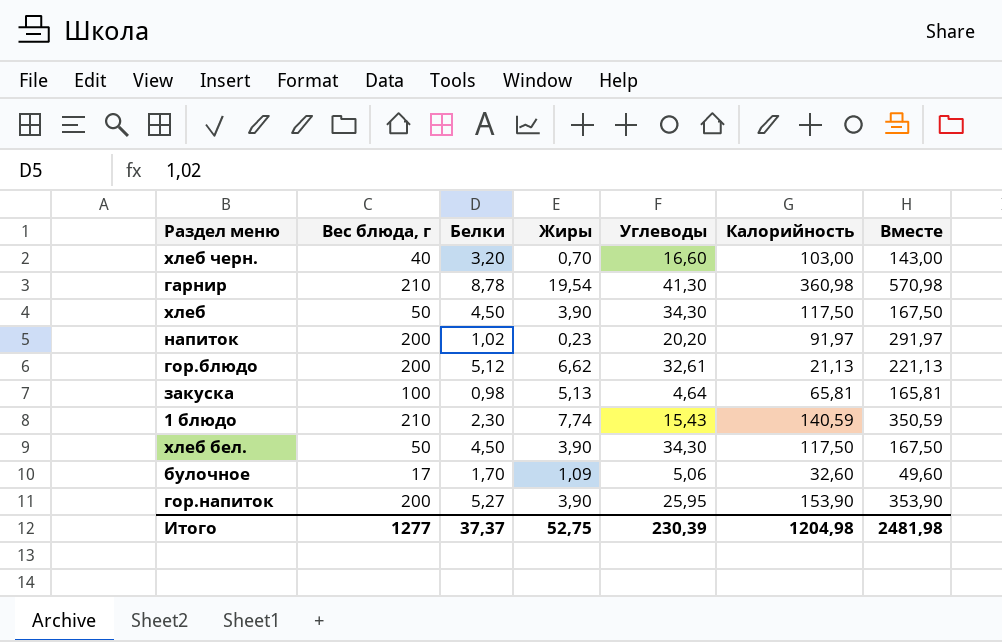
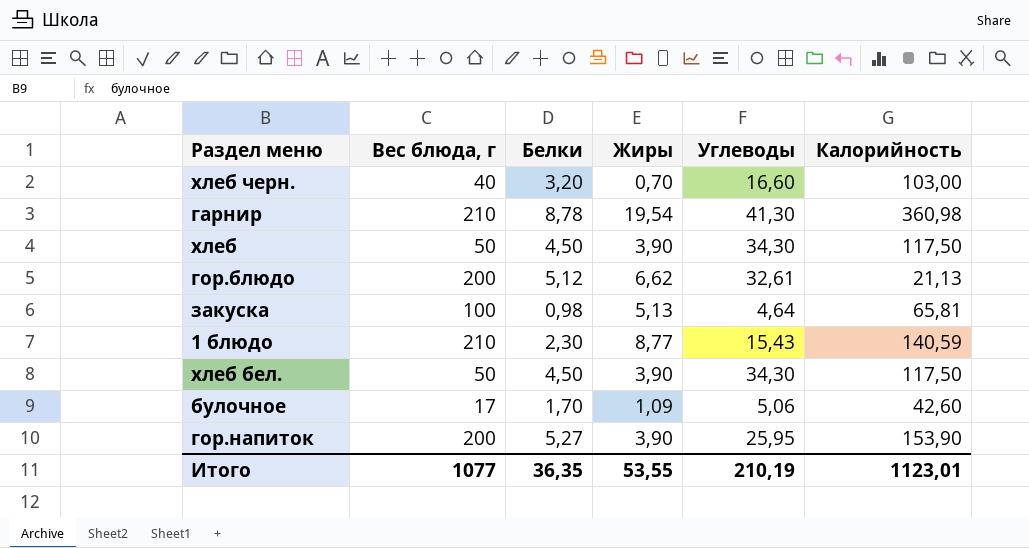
column Вместе | formula: [Вес блюда, г] + [Калорийность] -> none
row напиток: 200 | 1,02 | 0,23 | 20,20 | 91,97 | 291,97 -> none
1 блюдо | Жиры: 7,74 -> 8,77
булочное | Калорийность: 32,60 -> 42,60
Итого | Вес блюда, г: 1277 -> 1077
Итого | Белки: 37,37 -> 36,35
Итого | Жиры: 52,75 -> 53,55
Итого | Углеводы: 230,39 -> 210,19
Итого | Калорийность: 1204,98 -> 1123,01

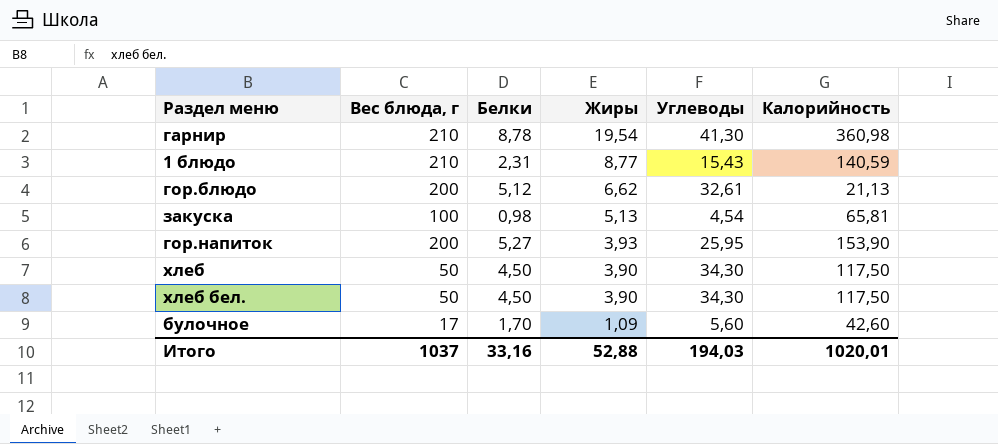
row order: none -> Жиры descending
row хлеб черн.: 40 | 3,20 | 0,70 | 16,60 | 103,00 -> none
1 блюдо | Белки: 2,30 -> 2,31
закуска | Углеводы: 4,64 -> 4,54
гор.напиток | Жиры: 3,90 -> 3,93
булочное | Углеводы: 5,06 -> 5,60
Итого | Вес блюда, г: 1077 -> 1037
Итого | Белки: 36,35 -> 33,16
Итого | Жиры: 53,55 -> 52,88
Итого | Углеводы: 210,19 -> 194,03
Итого | Калорийность: 1123,01 -> 1020,01

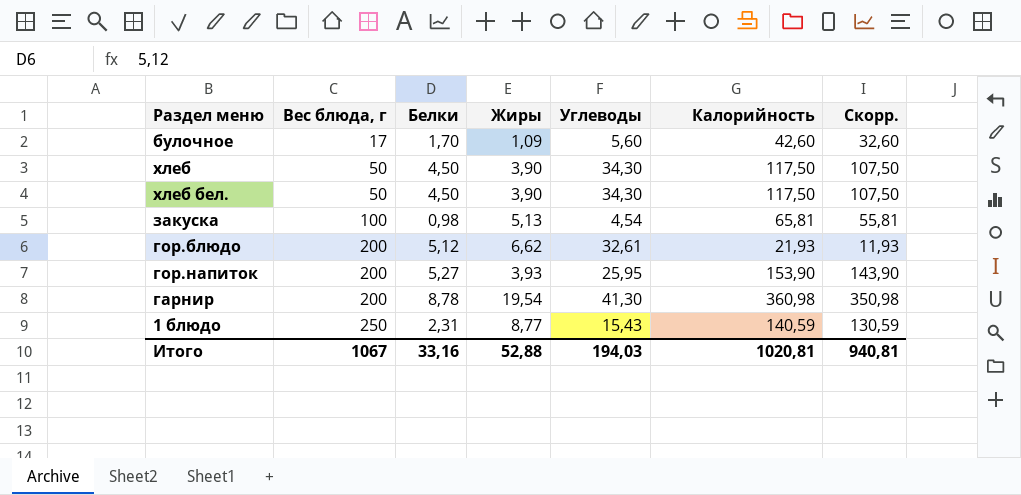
row order: Жиры descending -> Вес блюда, г ascending
column Скорр. | formula: none -> [Калорийность] - 10
гор.блюдо | Калорийность: 21,13 -> 21,93
гарнир | Вес блюда, г: 210 -> 200
1 блюдо | Вес блюда, г: 210 -> 250
Итого | Вес блюда, г: 1037 -> 1067
Итого | Калорийность: 1020,01 -> 1020,81

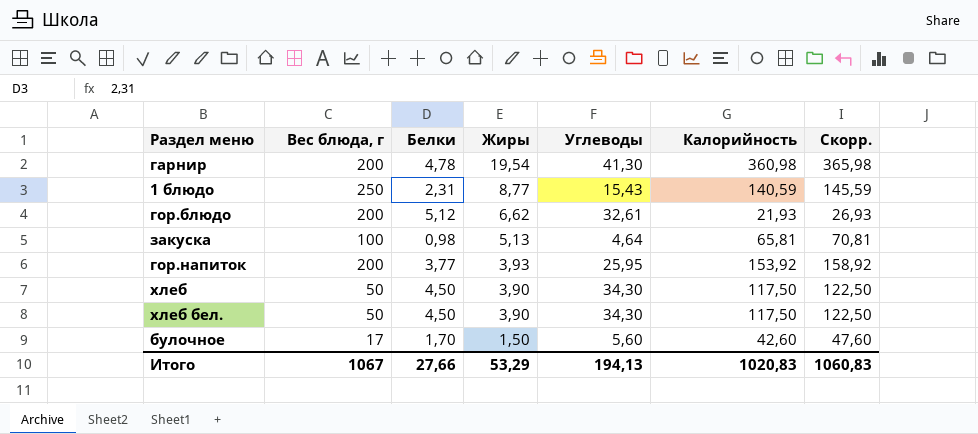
row order: Вес блюда, г ascending -> Жиры descending
column Скорр. | formula: [Калорийность] - 10 -> [Калорийность] + 5
гарнир | Белки: 8,78 -> 4,78
закуска | Углеводы: 4,54 -> 4,64
гор.напиток | Белки: 5,27 -> 3,77
гор.напиток | Калорийность: 153,90 -> 153,92
булочное | Жиры: 1,09 -> 1,50
Итого | Белки: 33,16 -> 27,66
Итого | Жиры: 52,88 -> 53,29
Итого | Углеводы: 194,03 -> 194,13
Итого | Калорийность: 1020,81 -> 1020,83
Итого | Скорр.: 940,81 -> 1060,83

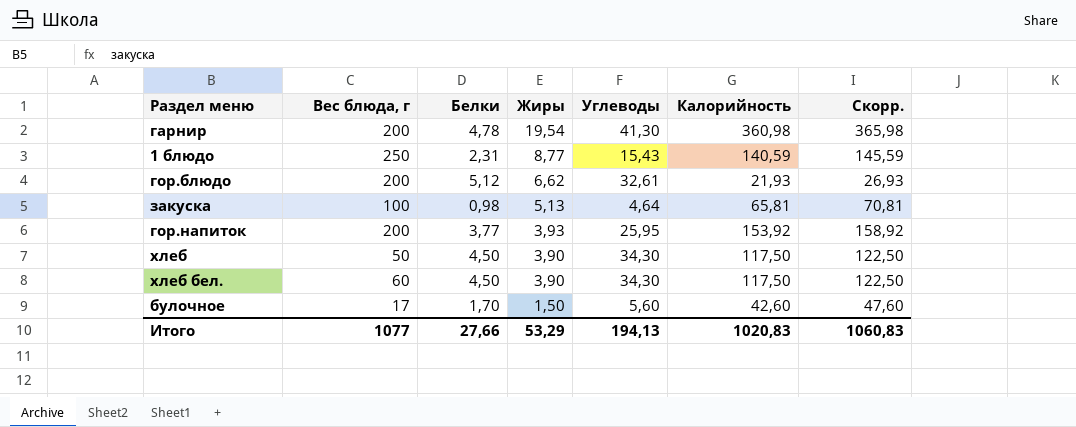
хлеб бел. | Вес блюда, г: 50 -> 60
Итого | Вес блюда, г: 1067 -> 1077

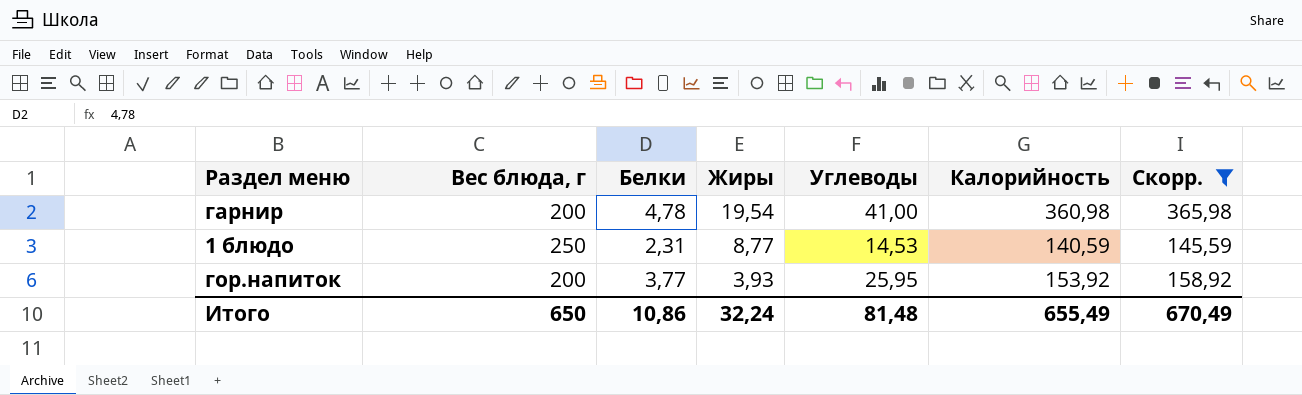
filter: none -> Скорр. >= 145,59
гарнир | Углеводы: 41,30 -> 41,00
1 блюдо | Углеводы: 15,43 -> 14,53
Итого | Вес блюда, г: 1077 -> 650
Итого | Белки: 27,66 -> 10,86
Итого | Жиры: 53,29 -> 32,24
Итого | Углеводы: 194,13 -> 81,48
Итого | Калорийность: 1020,83 -> 655,49
Итого | Скорр.: 1060,83 -> 670,49

